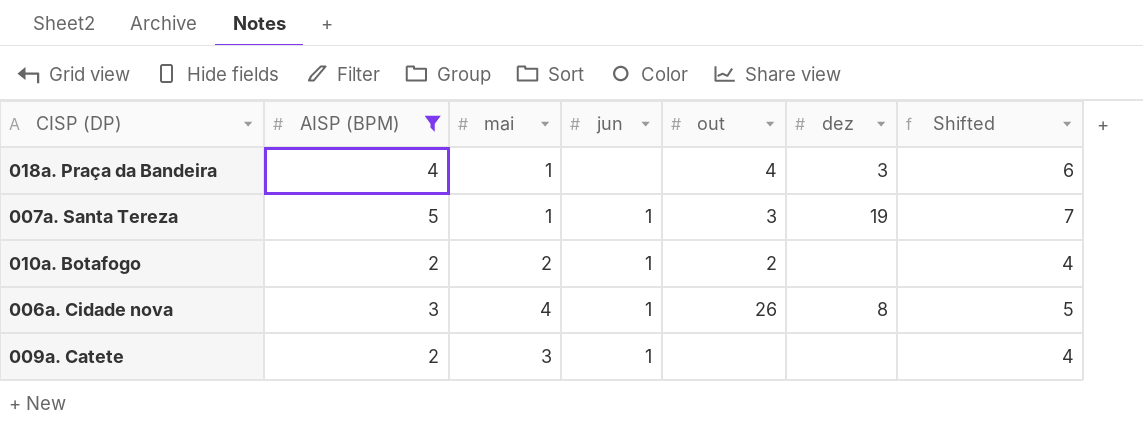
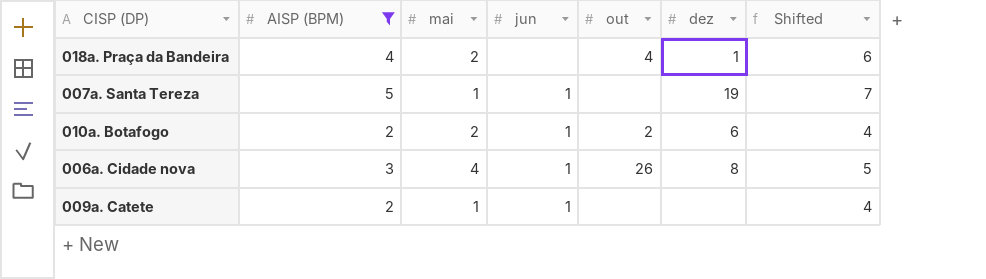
018a. Praça da Bandeira | mai: 1 -> 2
018a. Praça da Bandeira | dez: 3 -> 1
007a. Santa Tereza | out: 3 -> none
010a. Botafogo | dez: none -> 6
009a. Catete | mai: 3 -> 1

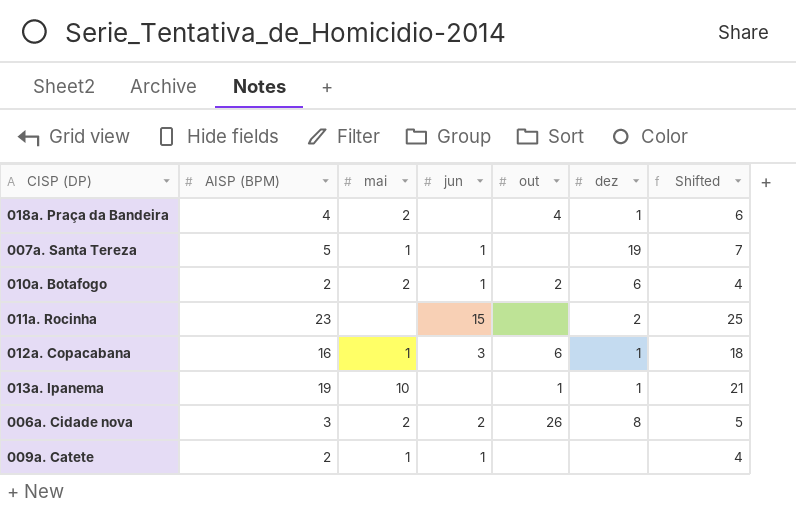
filter: AISP (BPM) <= 5 -> none
006a. Cidade nova | mai: 4 -> 2
006a. Cidade nova | jun: 1 -> 2

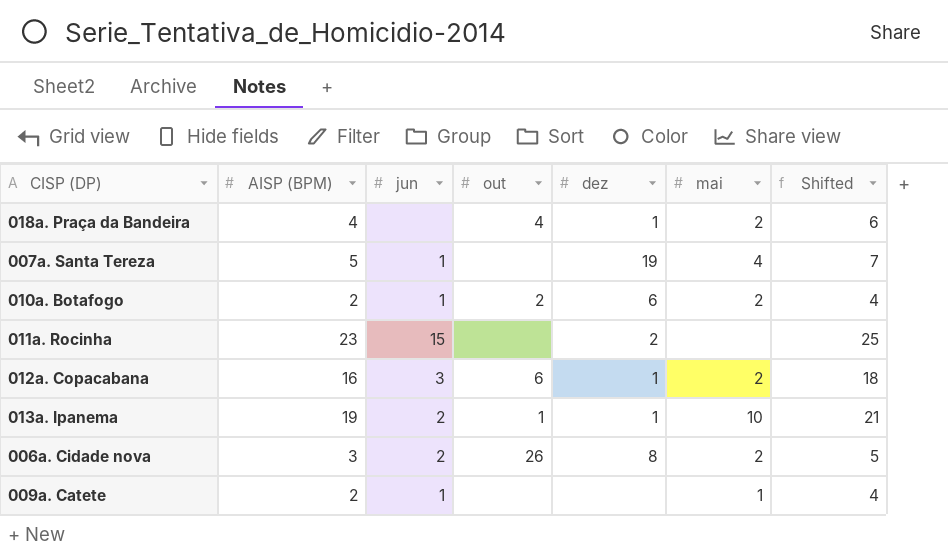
column mai | position: 3 -> 6
007a. Santa Tereza | mai: 1 -> 4
012a. Copacabana | mai: 1 -> 2
013a. Ipanema | jun: none -> 2

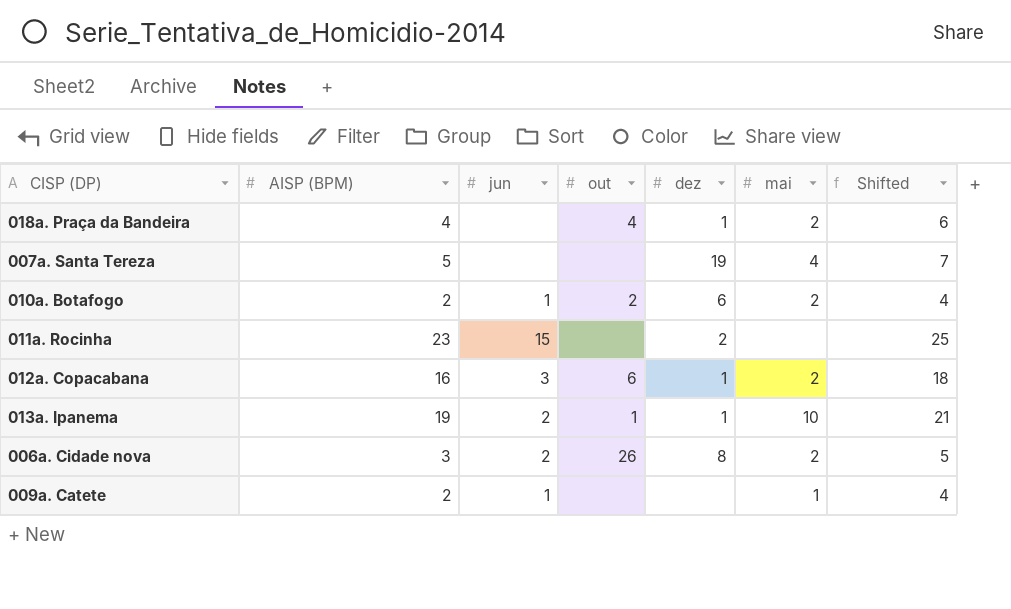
007a. Santa Tereza | jun: 1 -> none

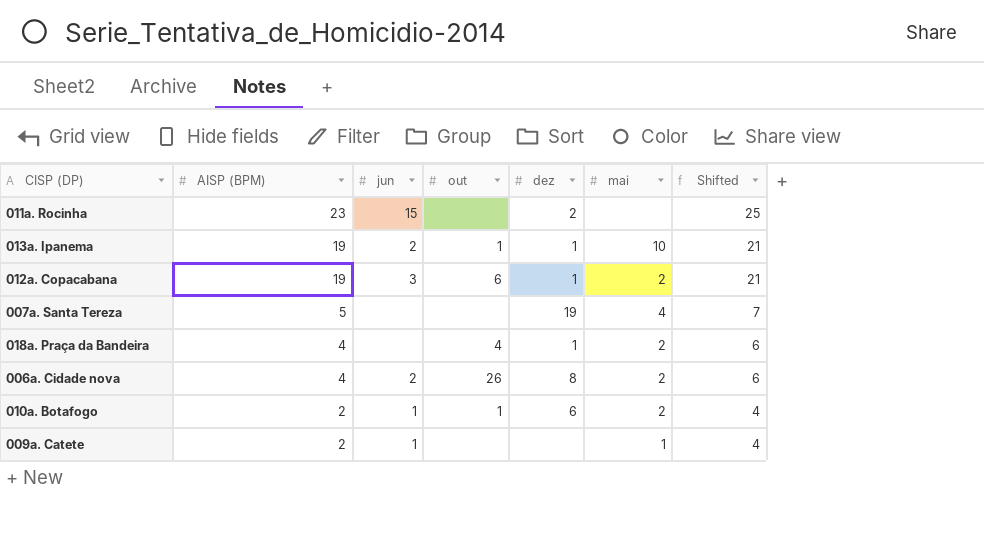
row order: none -> AISP (BPM) descending
012a. Copacabana | AISP (BPM): 16 -> 19
012a. Copacabana | Shifted: 18 -> 21
006a. Cidade nova | AISP (BPM): 3 -> 4
006a. Cidade nova | Shifted: 5 -> 6
010a. Botafogo | out: 2 -> 1

